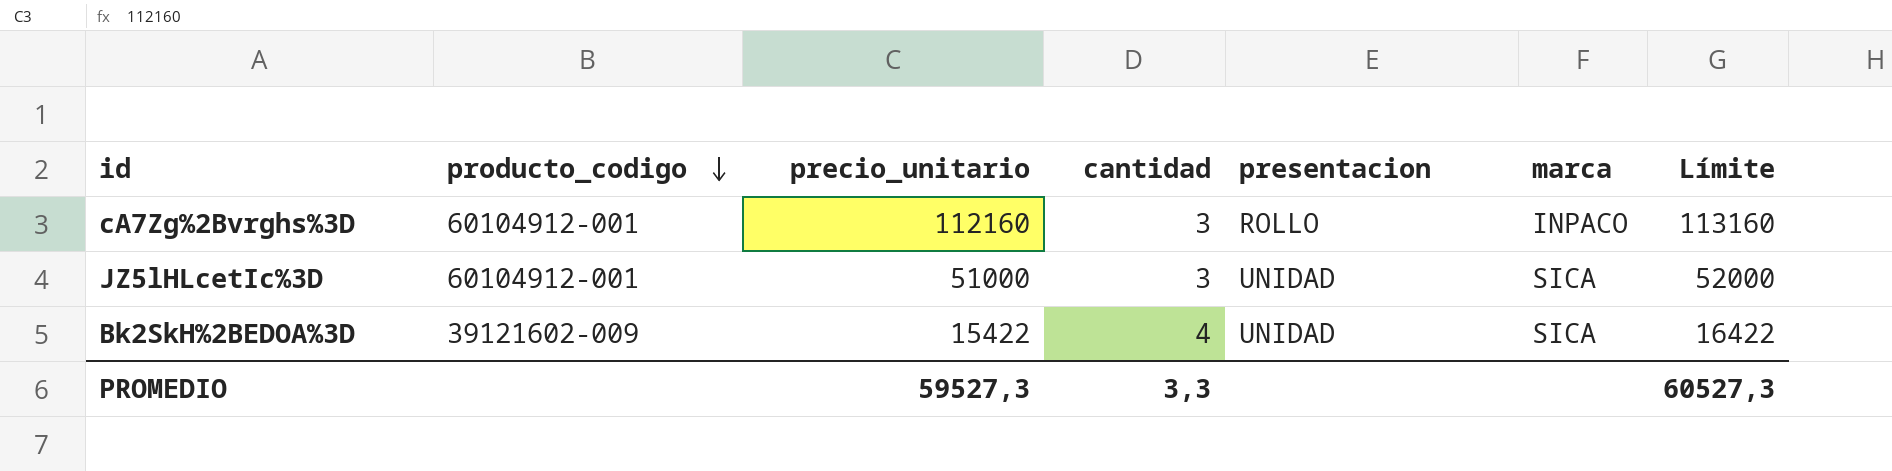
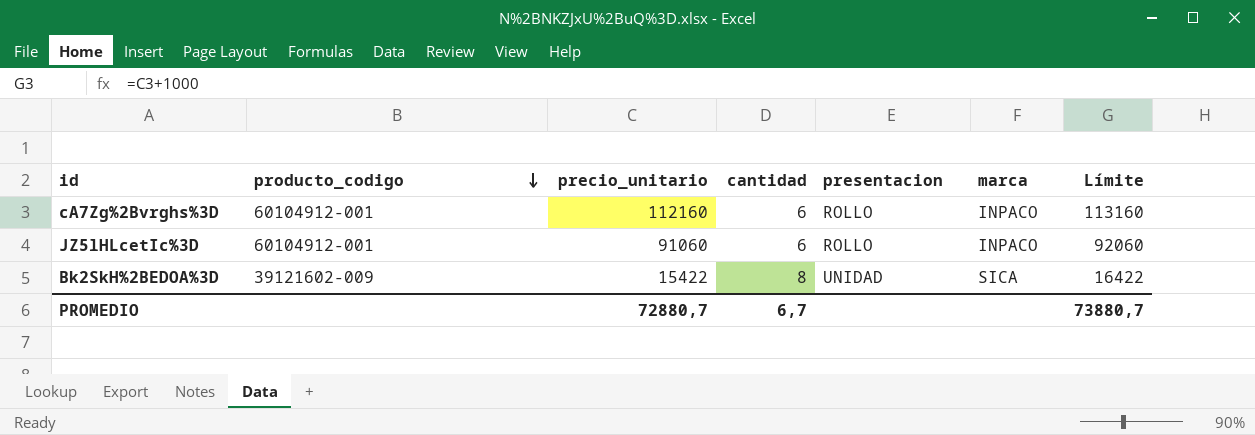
cA7Zg%2Bvrghs%3D | cantidad: 3 -> 6
JZ5lHLcetIc%3D | precio_unitario: 51000 -> 91060
JZ5lHLcetIc%3D | cantidad: 3 -> 6
JZ5lHLcetIc%3D | presentacion: UNIDAD -> ROLLO
JZ5lHLcetIc%3D | marca: SICA -> INPACO
JZ5lHLcetIc%3D | Límite: 52000 -> 92060
Bk2SkH%2BEDOA%3D | cantidad: 4 -> 8
PROMEDIO | precio_unitario: 59527,3 -> 72880,7
PROMEDIO | cantidad: 3,3 -> 6,7
PROMEDIO | Límite: 60527,3 -> 73880,7

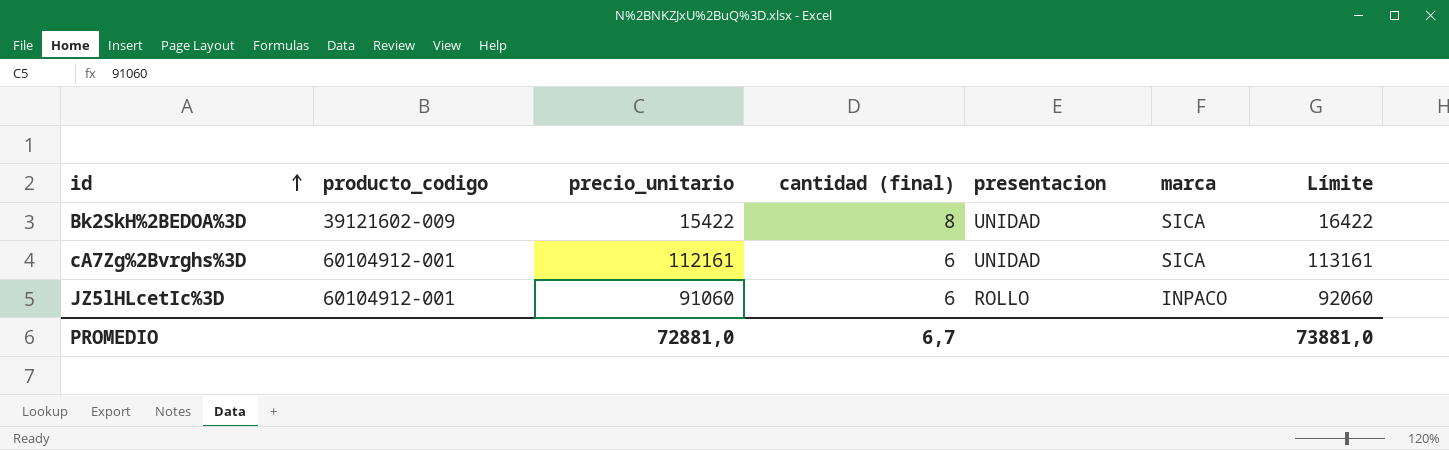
row order: producto_codigo descending -> id ascending
column name: cantidad -> cantidad (final)
cA7Zg%2Bvrghs%3D | precio_unitario: 112160 -> 112161
cA7Zg%2Bvrghs%3D | presentacion: ROLLO -> UNIDAD
cA7Zg%2Bvrghs%3D | marca: INPACO -> SICA
cA7Zg%2Bvrghs%3D | Límite: 113160 -> 113161
PROMEDIO | precio_unitario: 72880,7 -> 72881,0
PROMEDIO | Límite: 73880,7 -> 73881,0

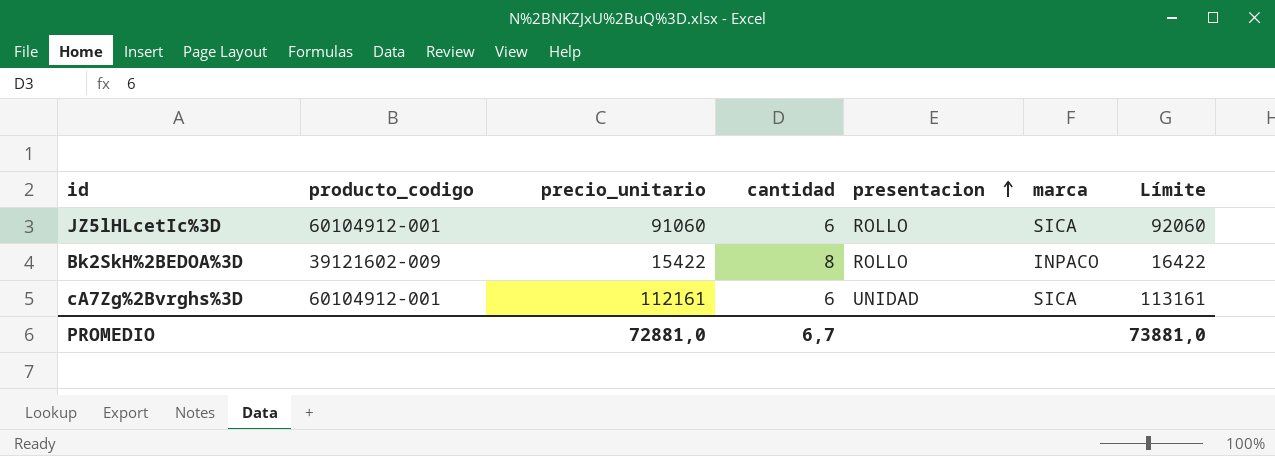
row order: id ascending -> presentacion ascending
column name: cantidad (final) -> cantidad
JZ5lHLcetIc%3D | marca: INPACO -> SICA
Bk2SkH%2BEDOA%3D | presentacion: UNIDAD -> ROLLO
Bk2SkH%2BEDOA%3D | marca: SICA -> INPACO

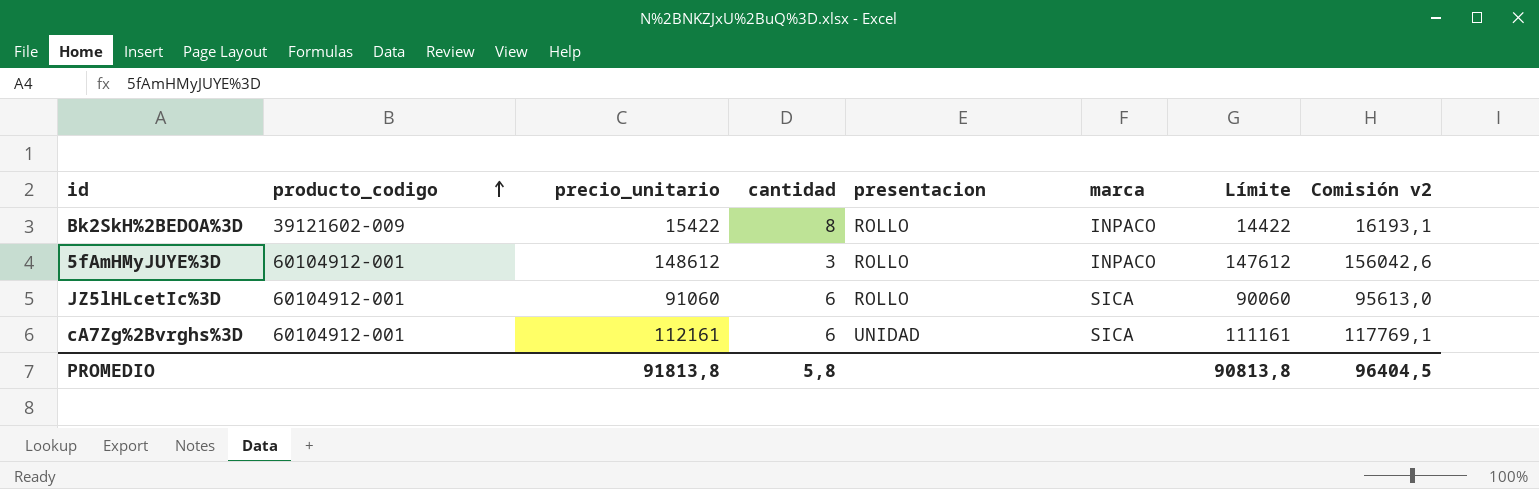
row order: presentacion ascending -> producto_codigo ascending
column Límite | formula: [precio_unitario] + 1000 -> [precio_unitario] - 1000
column Comisión v2 | formula: none -> [precio_unitario] * 1,05
row 5fAmHMyJUYE%3D: none -> 60104912-001 | 148612 | 3 | ROLLO | INPACO | 147612 | 156042,6
PROMEDIO | precio_unitario: 72881,0 -> 91813,8
PROMEDIO | cantidad: 6,7 -> 5,8
PROMEDIO | Límite: 73881,0 -> 90813,8

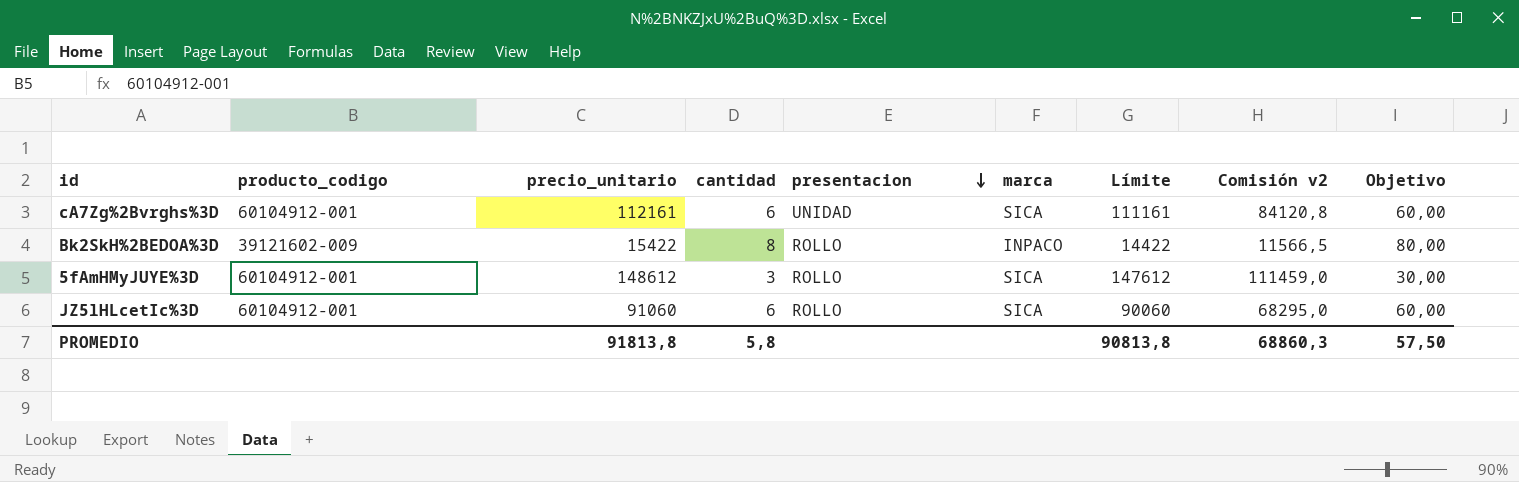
row order: producto_codigo ascending -> presentacion descending
column Comisión v2 | formula: [precio_unitario] * 1,05 -> [precio_unitario] * 0,75
column Objetivo | formula: none -> [cantidad] * 10
5fAmHMyJUYE%3D | marca: INPACO -> SICA
PROMEDIO | Comisión v2: 96404,5 -> 68860,3

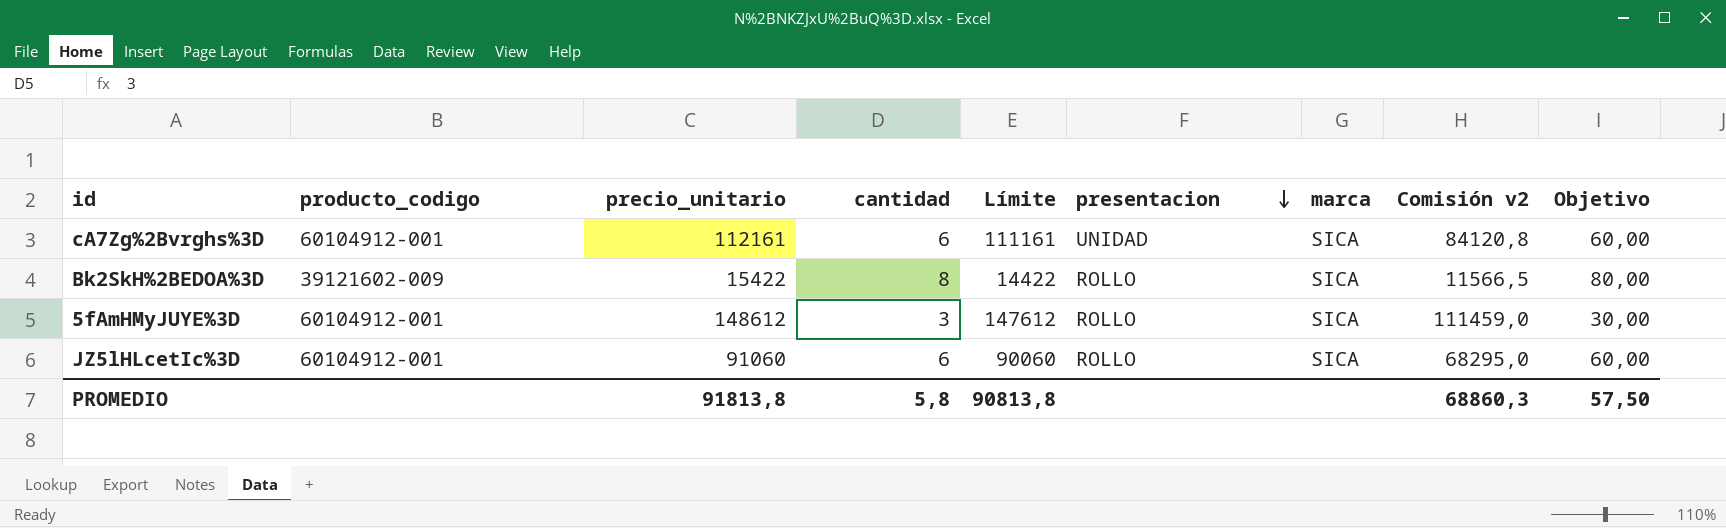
column Límite | position: 7 -> 5
Bk2SkH%2BEDOA%3D | marca: INPACO -> SICA

